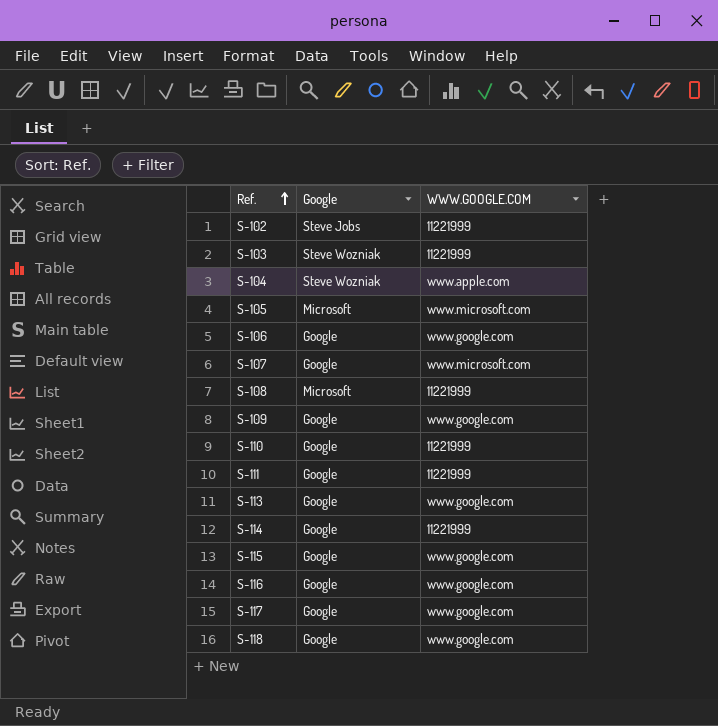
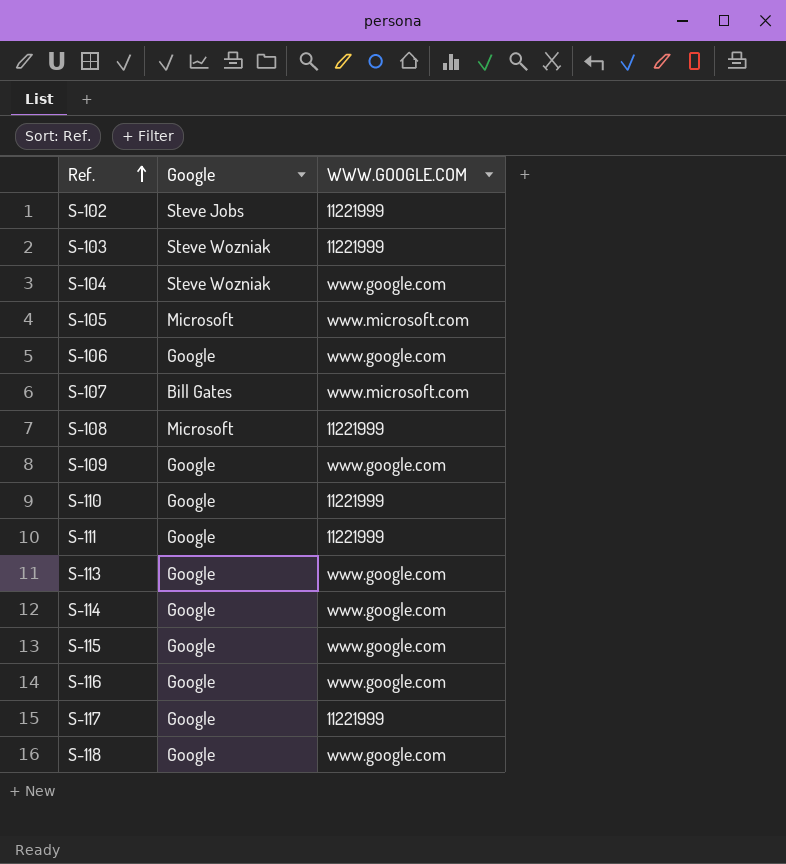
S-104 | WWW.GOOGLE.COM: www.apple.com -> www.google.com
S-107 | Google: Google -> Bill Gates
S-114 | WWW.GOOGLE.COM: 11221999 -> www.google.com
S-117 | WWW.GOOGLE.COM: www.google.com -> 11221999

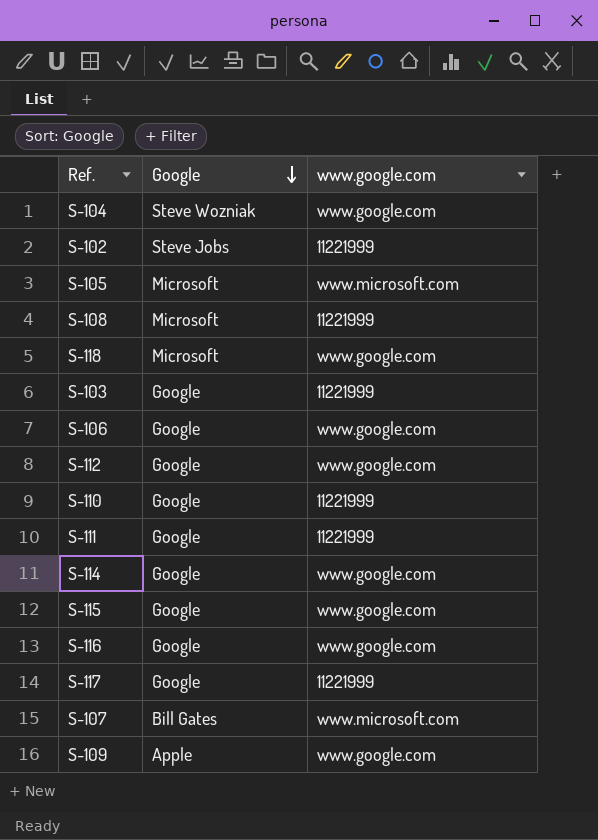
row order: Ref. ascending -> Google descending
column name: WWW.GOOGLE.COM -> www.google.com
row S-113: Google | www.google.com -> none
S-118 | Google: Google -> Microsoft
S-103 | Google: Steve Wozniak -> Google
row S-112: none -> Google | www.google.com
S-109 | Google: Google -> Apple

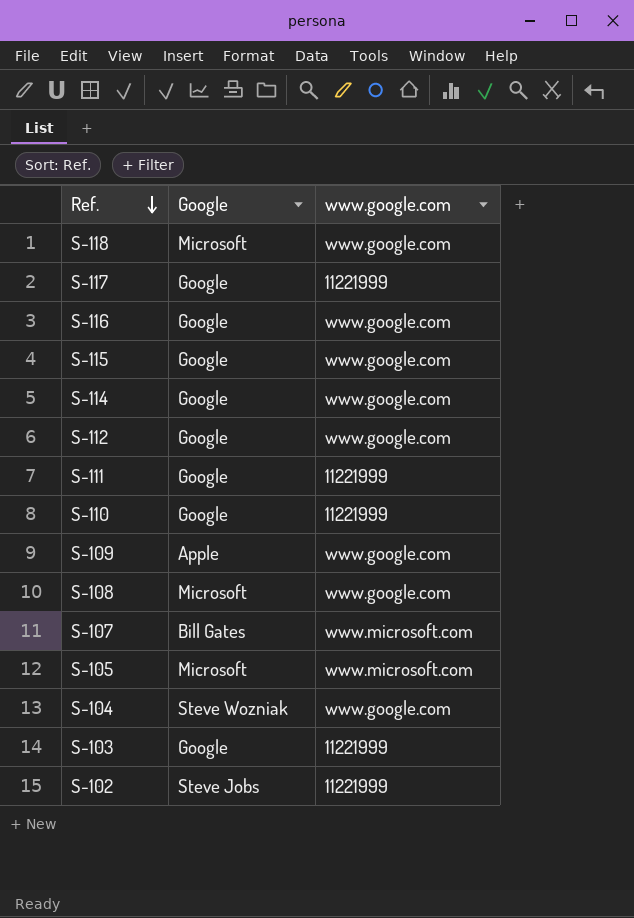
row order: Google descending -> Ref. descending
row S-106: Google | www.google.com -> none
S-108 | www.google.com: 11221999 -> www.google.com

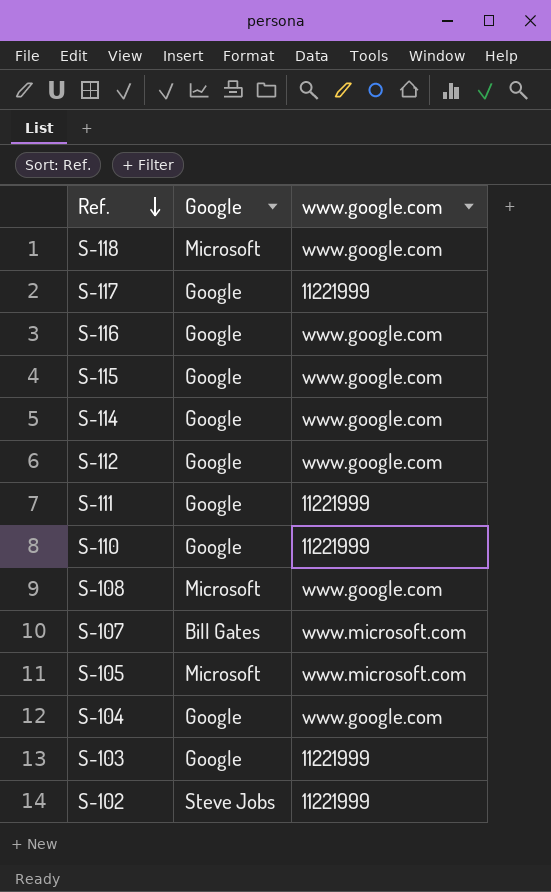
row S-109: Apple | www.google.com -> none
S-104 | Google: Steve Wozniak -> Google

